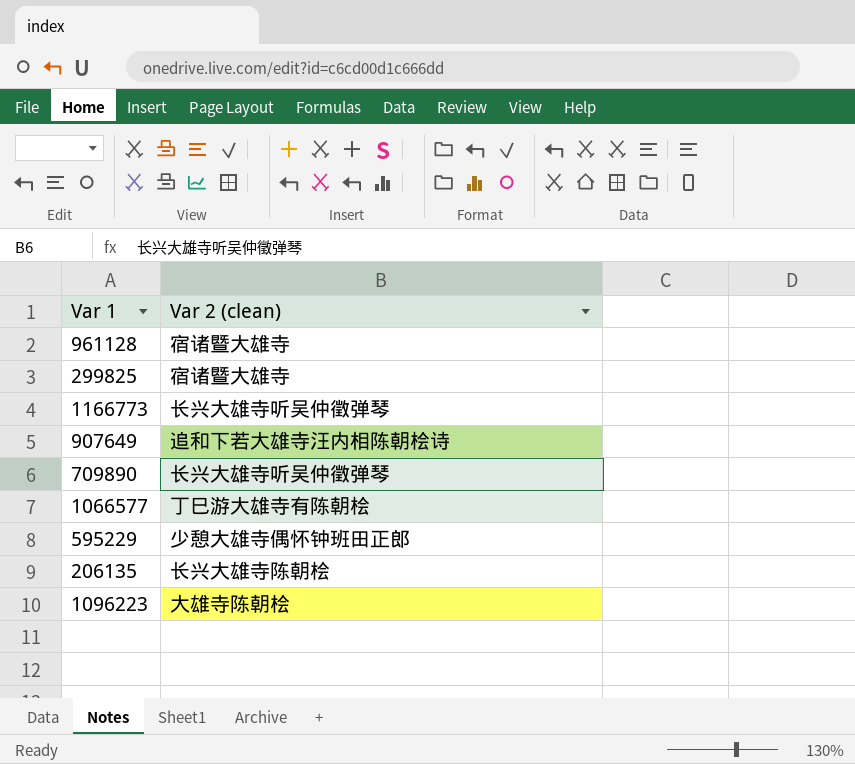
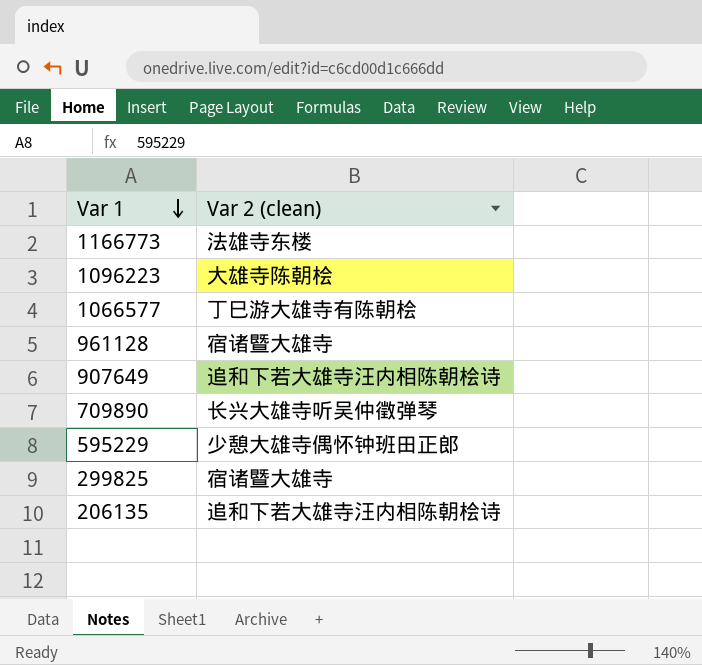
row order: none -> Var 1 descending
1166773 | Var 2 (clean): 长兴大雄寺听吴仲徵弹琴 -> 法雄寺东楼
206135 | Var 2 (clean): 长兴大雄寺陈朝桧 -> 追和下若大雄寺汪内相陈朝桧诗

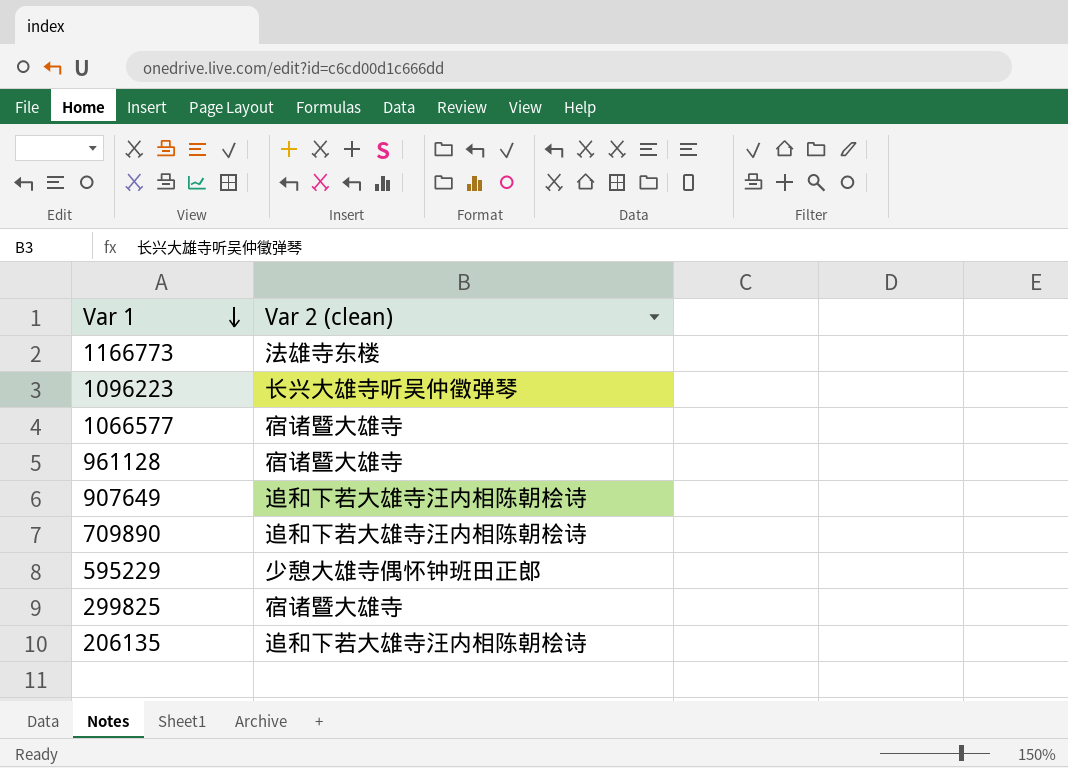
1096223 | Var 2 (clean): 大雄寺陈朝桧 -> 长兴大雄寺听吴仲徵弹琴
1066577 | Var 2 (clean): 丁巳游大雄寺有陈朝桧 -> 宿诸暨大雄寺
709890 | Var 2 (clean): 长兴大雄寺听吴仲徵弹琴 -> 追和下若大雄寺汪内相陈朝桧诗

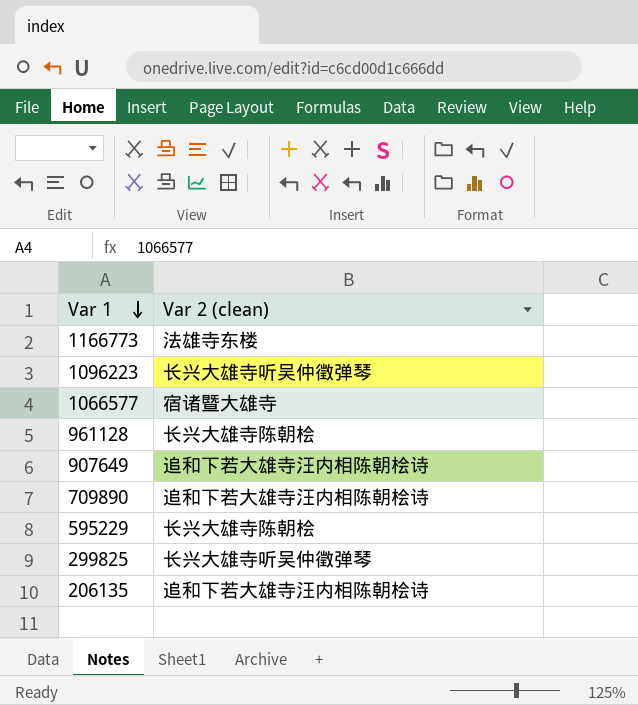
961128 | Var 2 (clean): 宿诸暨大雄寺 -> 长兴大雄寺陈朝桧
595229 | Var 2 (clean): 少憩大雄寺偶怀钟班田正郎 -> 长兴大雄寺陈朝桧
299825 | Var 2 (clean): 宿诸暨大雄寺 -> 长兴大雄寺听吴仲徵弹琴

